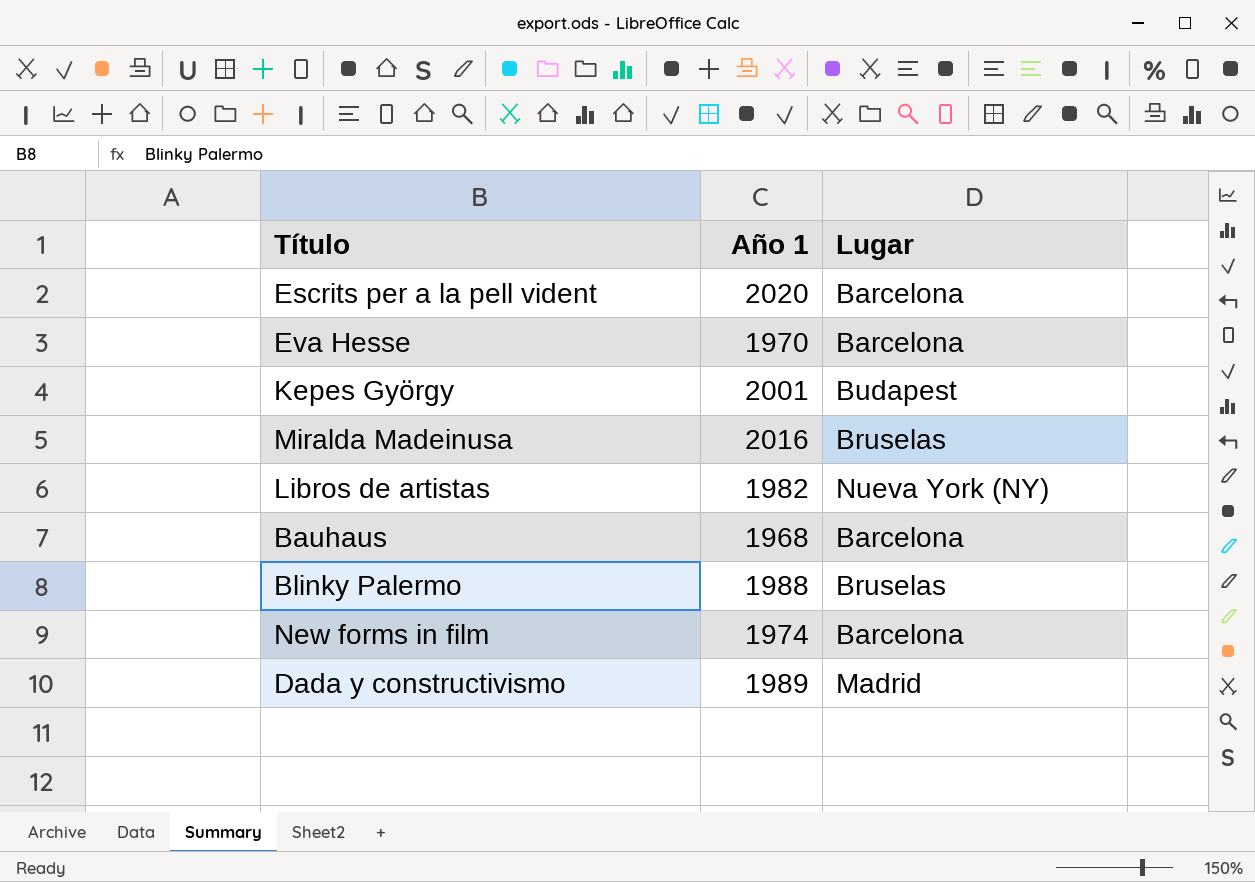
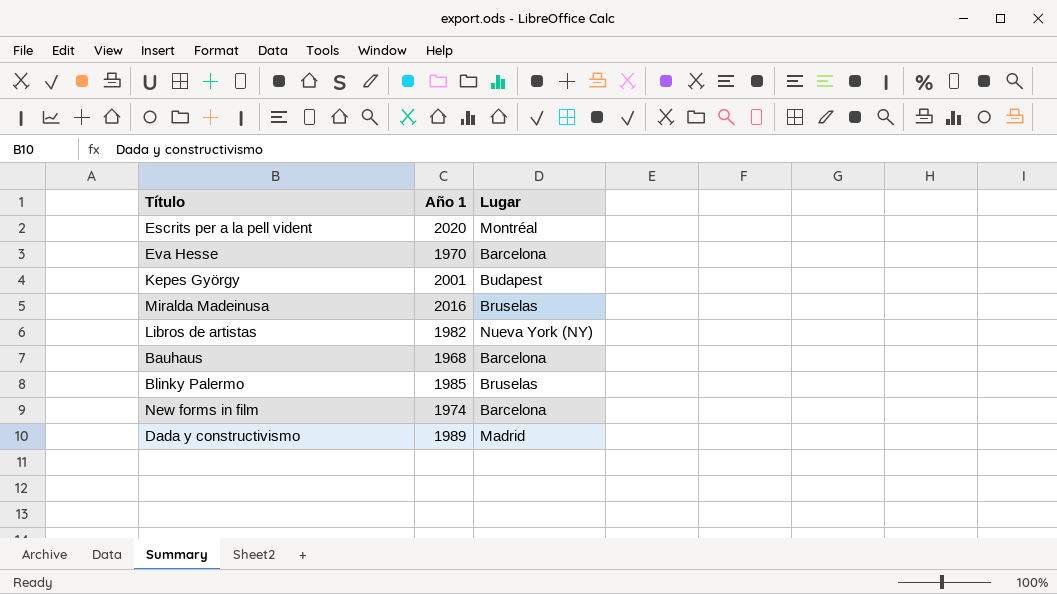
Escrits per a la pell vident | Lugar: Barcelona -> Montréal
Blinky Palermo | Año 1: 1988 -> 1985

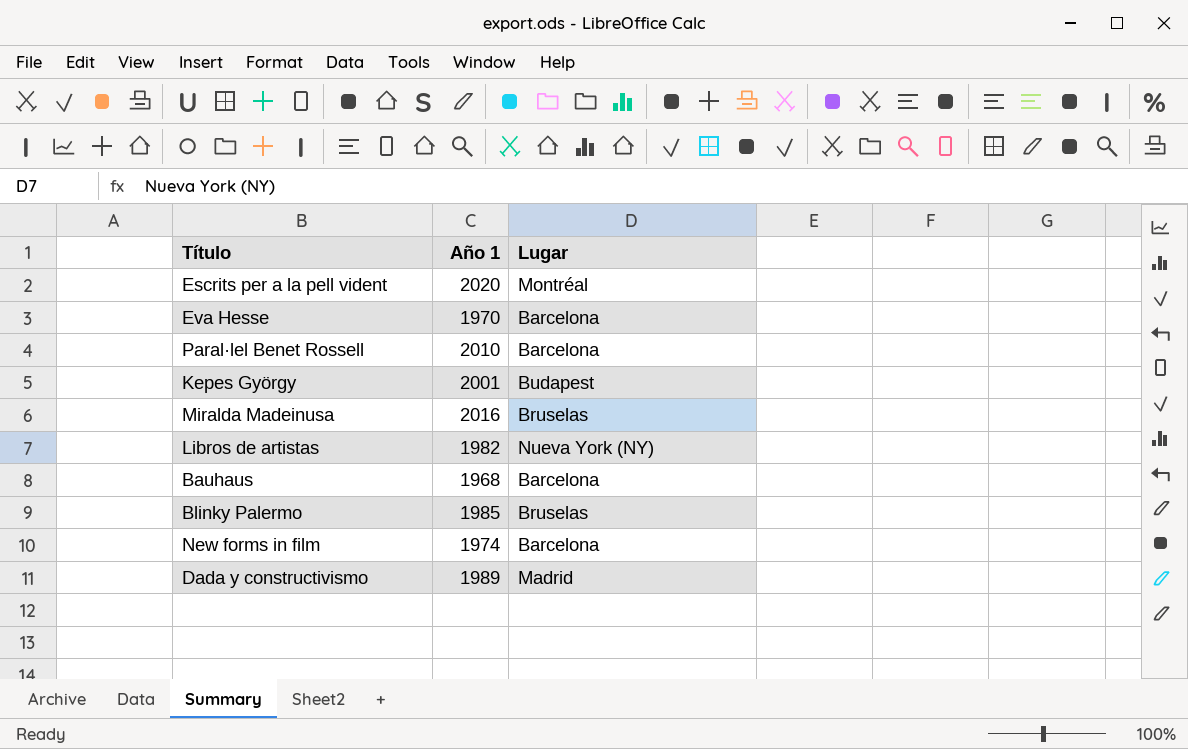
row Paral·lel Benet Rossell: none -> 2010 | Barcelona

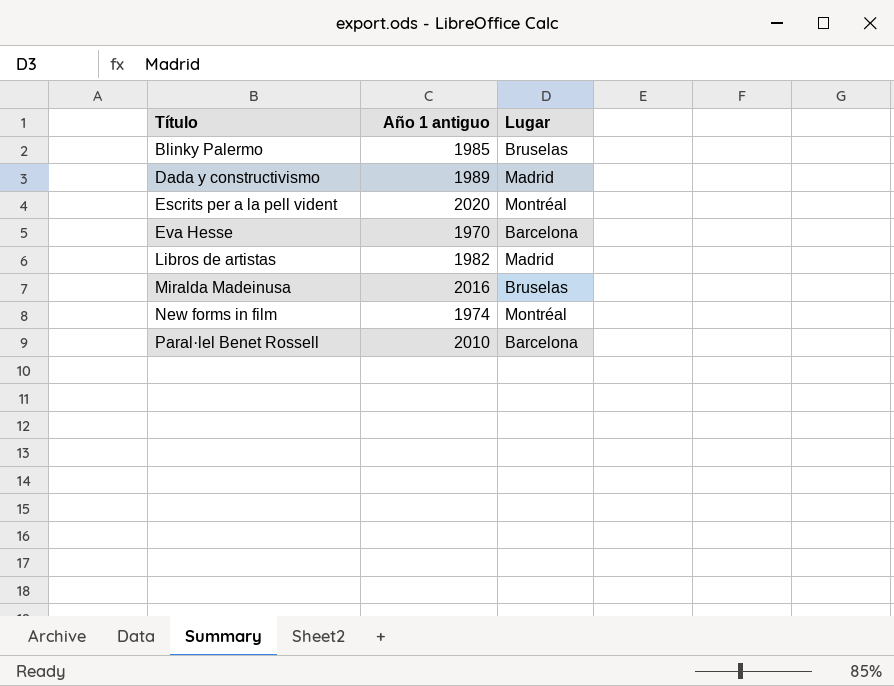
row order: none -> Título ascending
column name: Año 1 -> Año 1 antiguo
row Kepes György: 2001 | Budapest -> none
row Bauhaus: 1968 | Barcelona -> none
Libros de artistas | Lugar: Nueva York (NY) -> Madrid
New forms in film | Lugar: Barcelona -> Montréal

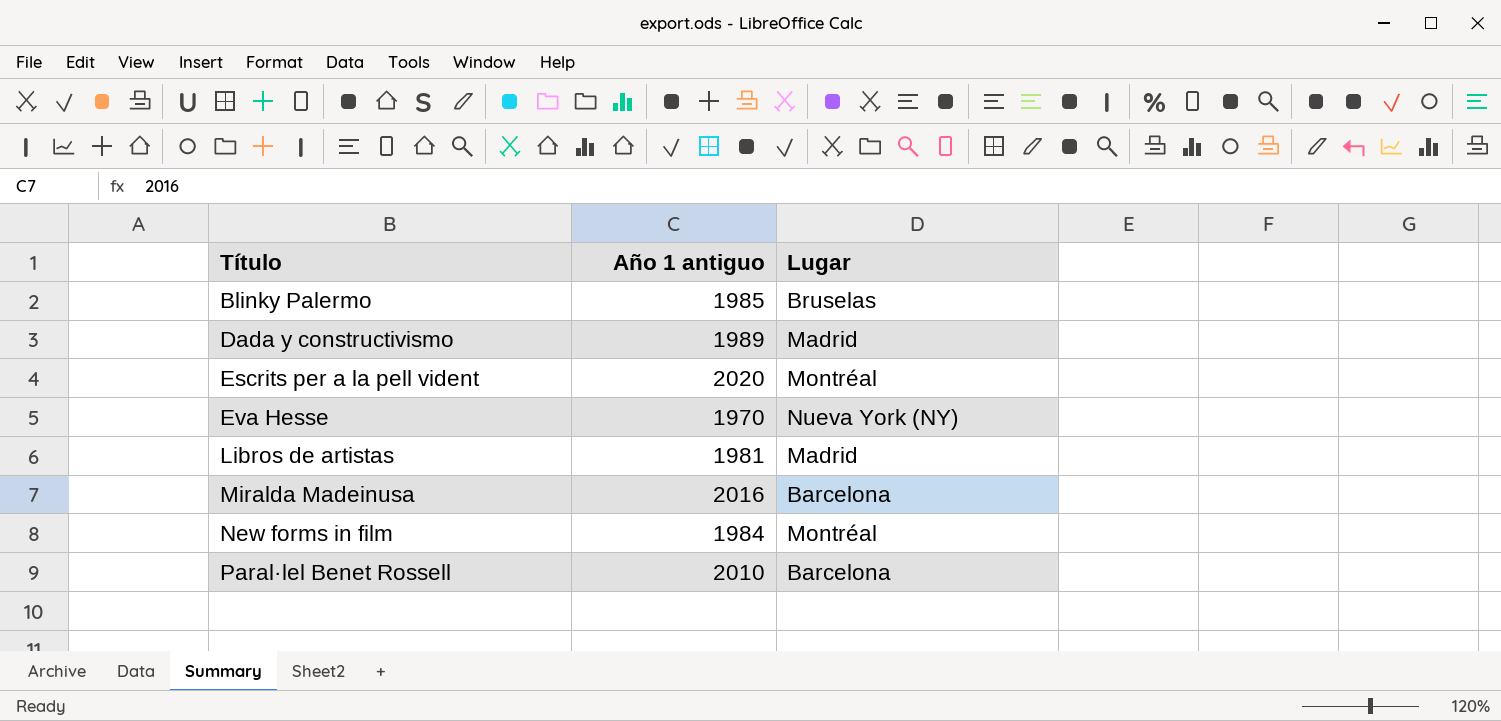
Eva Hesse | Lugar: Barcelona -> Nueva York (NY)
Libros de artistas | Año 1 antiguo: 1982 -> 1981
Miralda Madeinusa | Lugar: Bruselas -> Barcelona
New forms in film | Año 1 antiguo: 1974 -> 1984

